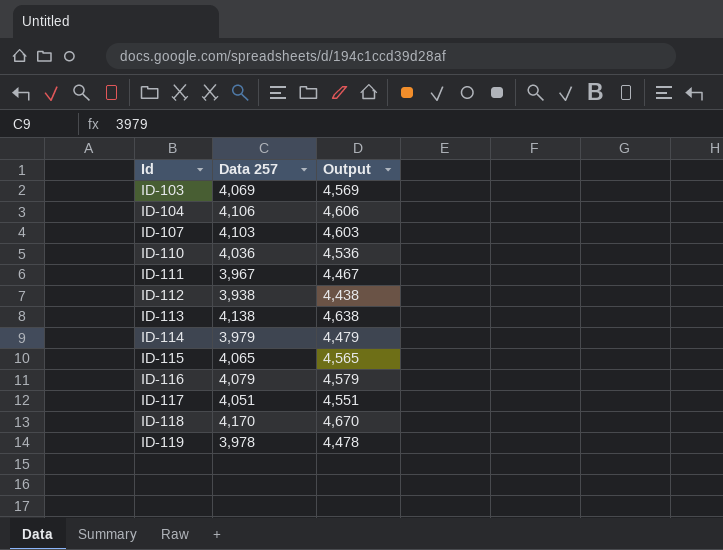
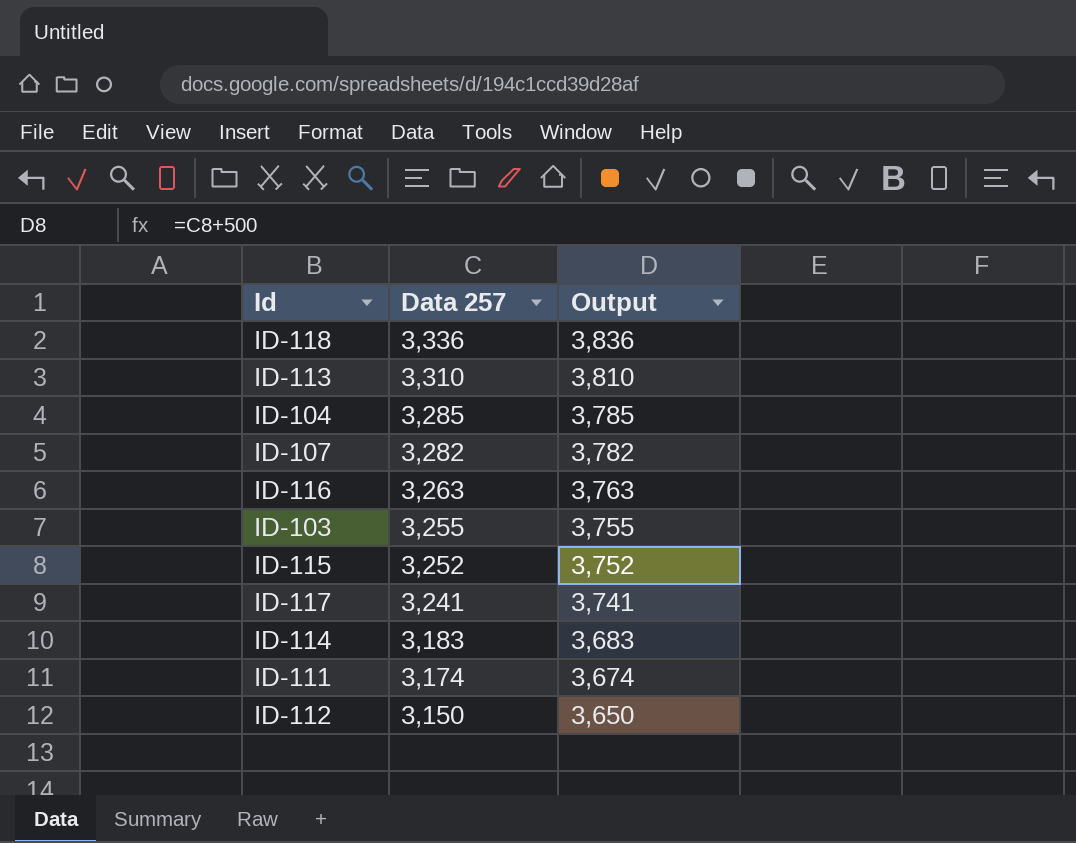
row order: Id ascending -> Data 257 descending
row ID-110: 4,036 | 4,536 -> none
row ID-119: 3,978 | 4,478 -> none
ID-118 | Data 257: 4,170 -> 3,336
ID-118 | Output: 4,670 -> 3,836
ID-113 | Data 257: 4,138 -> 3,310
ID-113 | Output: 4,638 -> 3,810
ID-104 | Data 257: 4,106 -> 3,285
ID-104 | Output: 4,606 -> 3,785
ID-107 | Data 257: 4,103 -> 3,282
ID-107 | Output: 4,603 -> 3,782
ID-116 | Data 257: 4,079 -> 3,263
ID-116 | Output: 4,579 -> 3,763
ID-103 | Data 257: 4,069 -> 3,255
ID-103 | Output: 4,569 -> 3,755
ID-115 | Data 257: 4,065 -> 3,252
ID-115 | Output: 4,565 -> 3,752
ID-117 | Data 257: 4,051 -> 3,241
ID-117 | Output: 4,551 -> 3,741
ID-114 | Data 257: 3,979 -> 3,183
ID-114 | Output: 4,479 -> 3,683
ID-111 | Data 257: 3,967 -> 3,174
ID-111 | Output: 4,467 -> 3,674
ID-112 | Data 257: 3,938 -> 3,150
ID-112 | Output: 4,438 -> 3,650

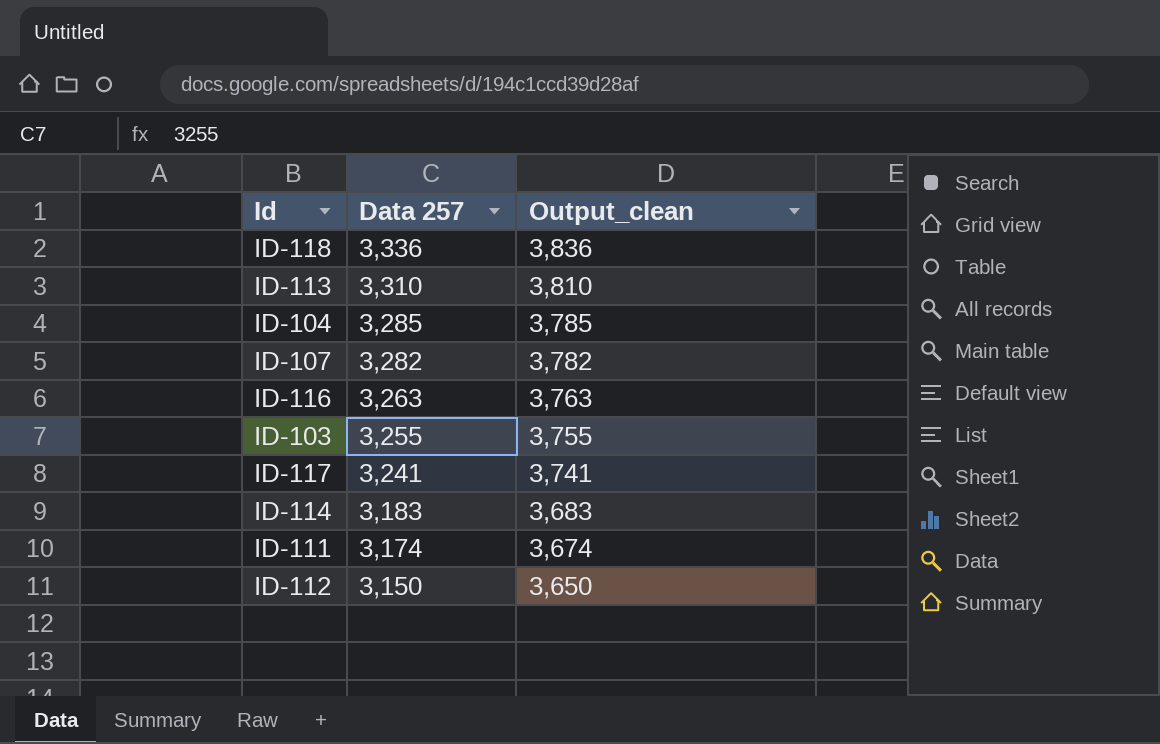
column name: Output -> Output_clean
row ID-115: 3,252 | 3,752 -> none

